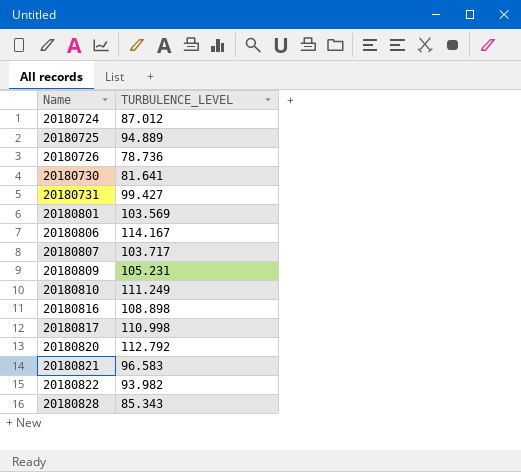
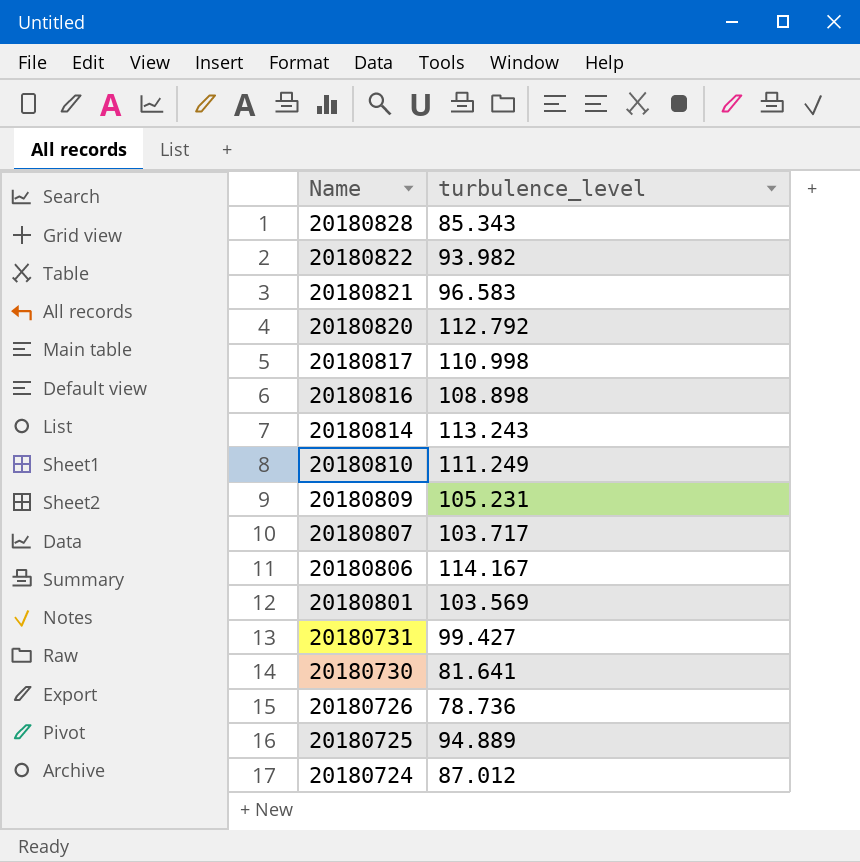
row order: Name ascending -> Name descending
column name: TURBULENCE_LEVEL -> turbulence_level
row 20180814: none -> 113.243

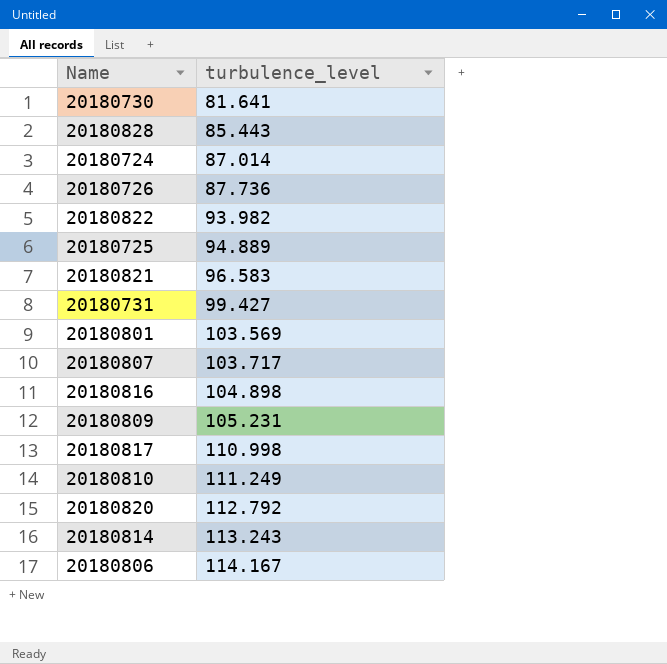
row order: Name descending -> turbulence_level ascending
20180828 | turbulence_level: 85.343 -> 85.443
20180724 | turbulence_level: 87.012 -> 87.014
20180726 | turbulence_level: 78.736 -> 87.736
20180816 | turbulence_level: 108.898 -> 104.898

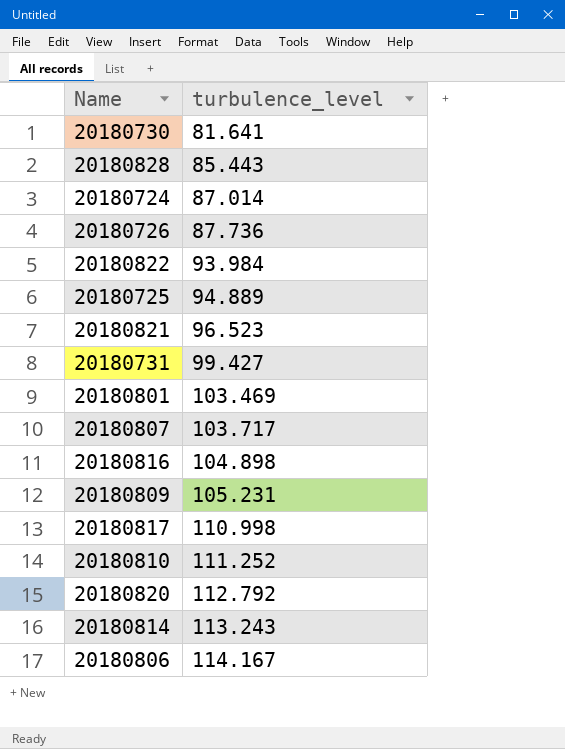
20180822 | turbulence_level: 93.982 -> 93.984
20180821 | turbulence_level: 96.583 -> 96.523
20180801 | turbulence_level: 103.569 -> 103.469
20180810 | turbulence_level: 111.249 -> 111.252

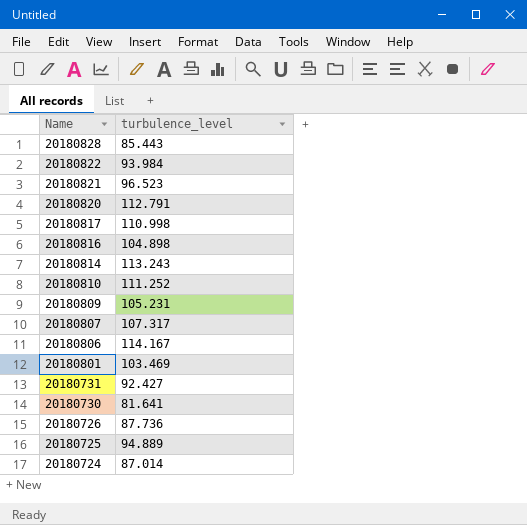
row order: turbulence_level ascending -> Name descending
20180820 | turbulence_level: 112.792 -> 112.791
20180807 | turbulence_level: 103.717 -> 107.317
20180731 | turbulence_level: 99.427 -> 92.427

